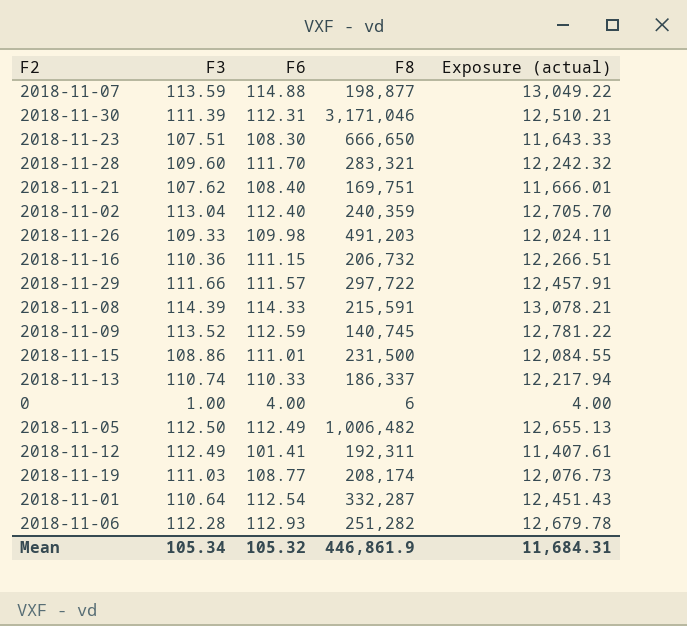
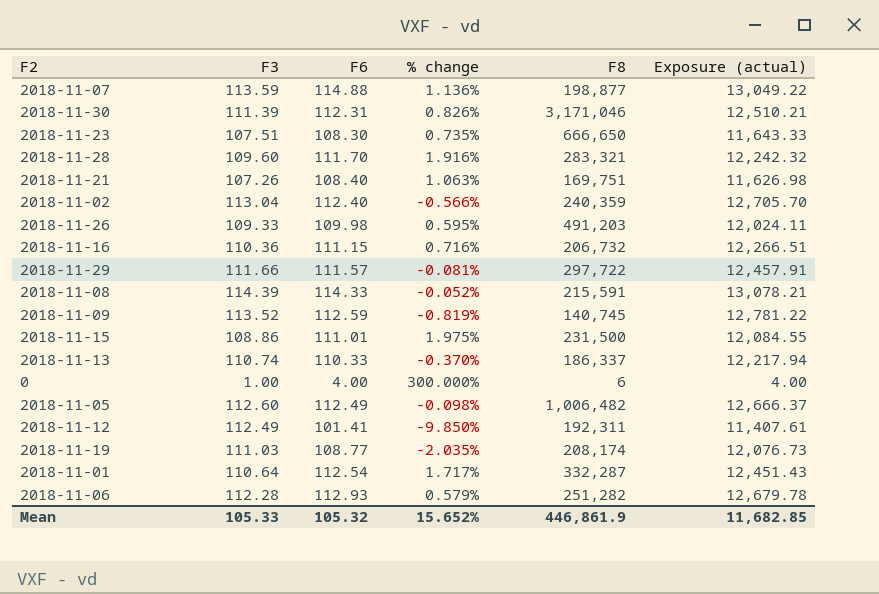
column % change | formula: none -> ([F6] - [F3]) / [F3]
2018-11-21 | F3: 107.62 -> 107.26
2018-11-21 | Exposure (actual): 11,666.01 -> 11,626.98
2018-11-05 | F3: 112.50 -> 112.60
2018-11-05 | Exposure (actual): 12,655.13 -> 12,666.37
Mean | F3: 105.34 -> 105.33
Mean | Exposure (actual): 11,684.31 -> 11,682.85

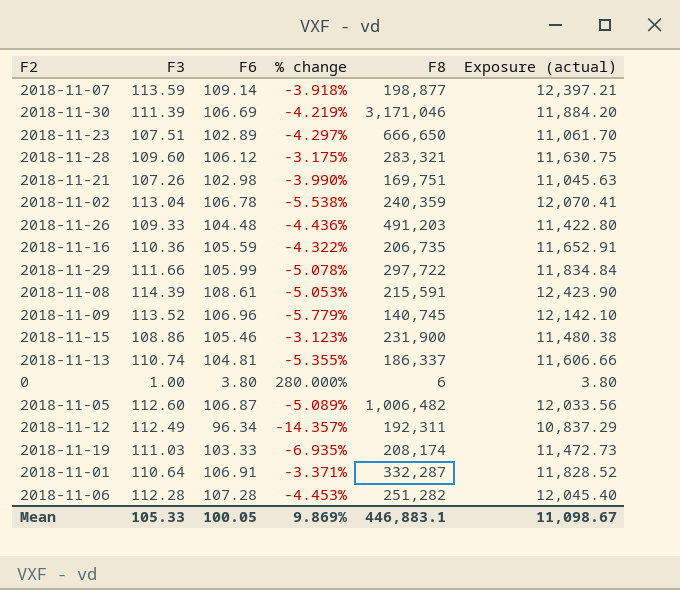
2018-11-07 | F6: 114.88 -> 109.14
2018-11-07 | % change: 1.136% -> -3.918%
2018-11-07 | Exposure (actual): 13,049.22 -> 12,397.21
2018-11-30 | F6: 112.31 -> 106.69
2018-11-30 | % change: 0.826% -> -4.219%
2018-11-30 | Exposure (actual): 12,510.21 -> 11,884.20
2018-11-23 | F6: 108.30 -> 102.89
2018-11-23 | % change: 0.735% -> -4.297%
2018-11-23 | Exposure (actual): 11,643.33 -> 11,061.70
2018-11-28 | F6: 111.70 -> 106.12
2018-11-28 | % change: 1.916% -> -3.175%
2018-11-28 | Exposure (actual): 12,242.32 -> 11,630.75
2018-11-21 | F6: 108.40 -> 102.98
2018-11-21 | % change: 1.063% -> -3.990%
2018-11-21 | Exposure (actual): 11,626.98 -> 11,045.63
2018-11-02 | F6: 112.40 -> 106.78
2018-11-02 | % change: -0.566% -> -5.538%
2018-11-02 | Exposure (actual): 12,705.70 -> 12,070.41
2018-11-26 | F6: 109.98 -> 104.48
2018-11-26 | % change: 0.595% -> -4.436%
2018-11-26 | Exposure (actual): 12,024.11 -> 11,422.80
2018-11-16 | F6: 111.15 -> 105.59
2018-11-16 | % change: 0.716% -> -4.322%
2018-11-16 | F8: 206,732 -> 206,735
2018-11-16 | Exposure (actual): 12,266.51 -> 11,652.91
2018-11-29 | F6: 111.57 -> 105.99
2018-11-29 | % change: -0.081% -> -5.078%
2018-11-29 | Exposure (actual): 12,457.91 -> 11,834.84
2018-11-08 | F6: 114.33 -> 108.61
2018-11-08 | % change: -0.052% -> -5.053%
2018-11-08 | Exposure (actual): 13,078.21 -> 12,423.90
2018-11-09 | F6: 112.59 -> 106.96
2018-11-09 | % change: -0.819% -> -5.779%
2018-11-09 | Exposure (actual): 12,781.22 -> 12,142.10
2018-11-15 | F6: 111.01 -> 105.46
2018-11-15 | % change: 1.975% -> -3.123%
2018-11-15 | F8: 231,500 -> 231,900
2018-11-15 | Exposure (actual): 12,084.55 -> 11,480.38
2018-11-13 | F6: 110.33 -> 104.81
2018-11-13 | % change: -0.370% -> -5.355%
2018-11-13 | Exposure (actual): 12,217.94 -> 11,606.66
0 | F6: 4.00 -> 3.80
0 | % change: 300.000% -> 280.000%
0 | Exposure (actual): 4.00 -> 3.80
2018-11-05 | F6: 112.49 -> 106.87
2018-11-05 | % change: -0.098% -> -5.089%
2018-11-05 | Exposure (actual): 12,666.37 -> 12,033.56
2018-11-12 | F6: 101.41 -> 96.34
2018-11-12 | % change: -9.850% -> -14.357%
2018-11-12 | Exposure (actual): 11,407.61 -> 10,837.29
2018-11-19 | F6: 108.77 -> 103.33
2018-11-19 | % change: -2.035% -> -6.935%
2018-11-19 | Exposure (actual): 12,076.73 -> 11,472.73
2018-11-01 | F6: 112.54 -> 106.91
2018-11-01 | % change: 1.717% -> -3.371%
2018-11-01 | Exposure (actual): 12,451.43 -> 11,828.52
2018-11-06 | F6: 112.93 -> 107.28
2018-11-06 | % change: 0.579% -> -4.453%
2018-11-06 | Exposure (actual): 12,679.78 -> 12,045.40
Mean | F6: 105.32 -> 100.05
Mean | % change: 15.652% -> 9.869%
Mean | F8: 446,861.9 -> 446,883.1
Mean | Exposure (actual): 11,682.85 -> 11,098.67

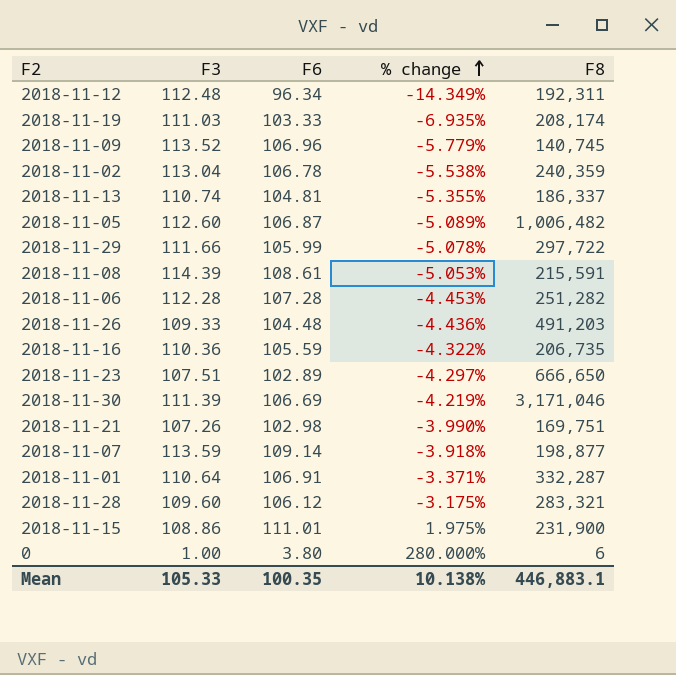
row order: none -> % change ascending
column Exposure (actual) | formula: [F3] * [F6] -> none
2018-11-12 | F3: 112.49 -> 112.48
2018-11-12 | % change: -14.357% -> -14.349%
2018-11-15 | F6: 105.46 -> 111.01
2018-11-15 | % change: -3.123% -> 1.975%
Mean | F6: 100.05 -> 100.35
Mean | % change: 9.869% -> 10.138%

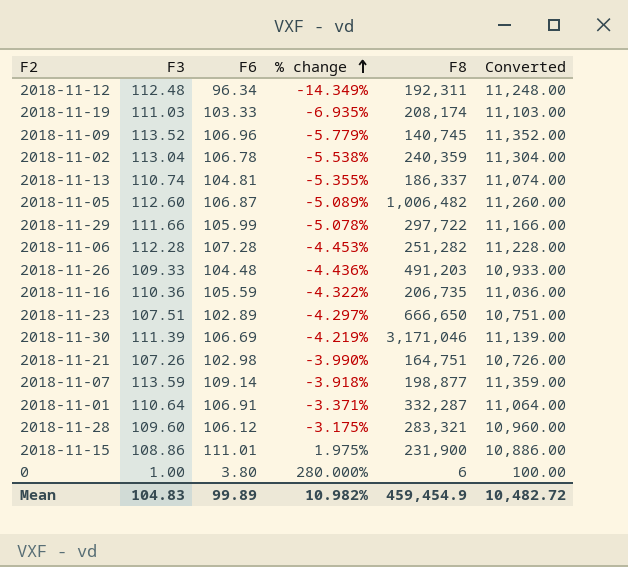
column Converted | formula: none -> [F3] * 100
row 2018-11-08: 114.39 | 108.61 | -5.053% | 215,591 -> none
2018-11-21 | F8: 169,751 -> 164,751
Mean | F3: 105.33 -> 104.83
Mean | F6: 100.35 -> 99.89
Mean | % change: 10.138% -> 10.982%
Mean | F8: 446,883.1 -> 459,454.9

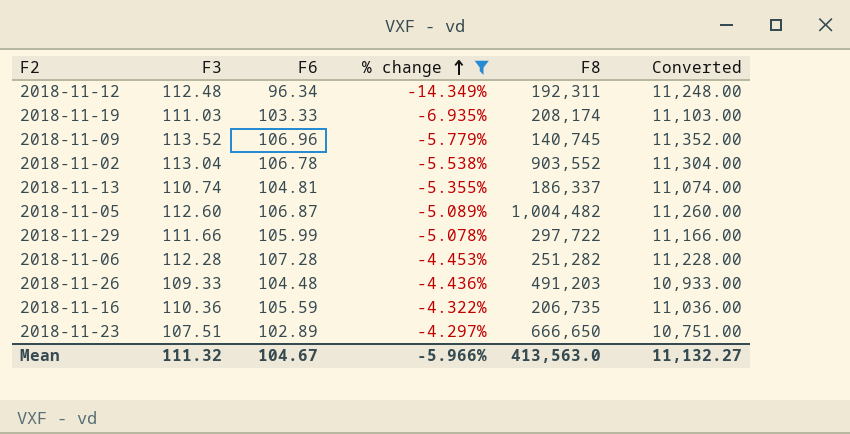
filter: none -> % change <= -4.297%
2018-11-02 | F8: 240,359 -> 903,552
2018-11-05 | F8: 1,006,482 -> 1,004,482
Mean | F3: 104.83 -> 111.32
Mean | F6: 99.89 -> 104.67
Mean | % change: 10.982% -> -5.966%
Mean | F8: 459,454.9 -> 413,563.0
Mean | Converted: 10,482.72 -> 11,132.27

